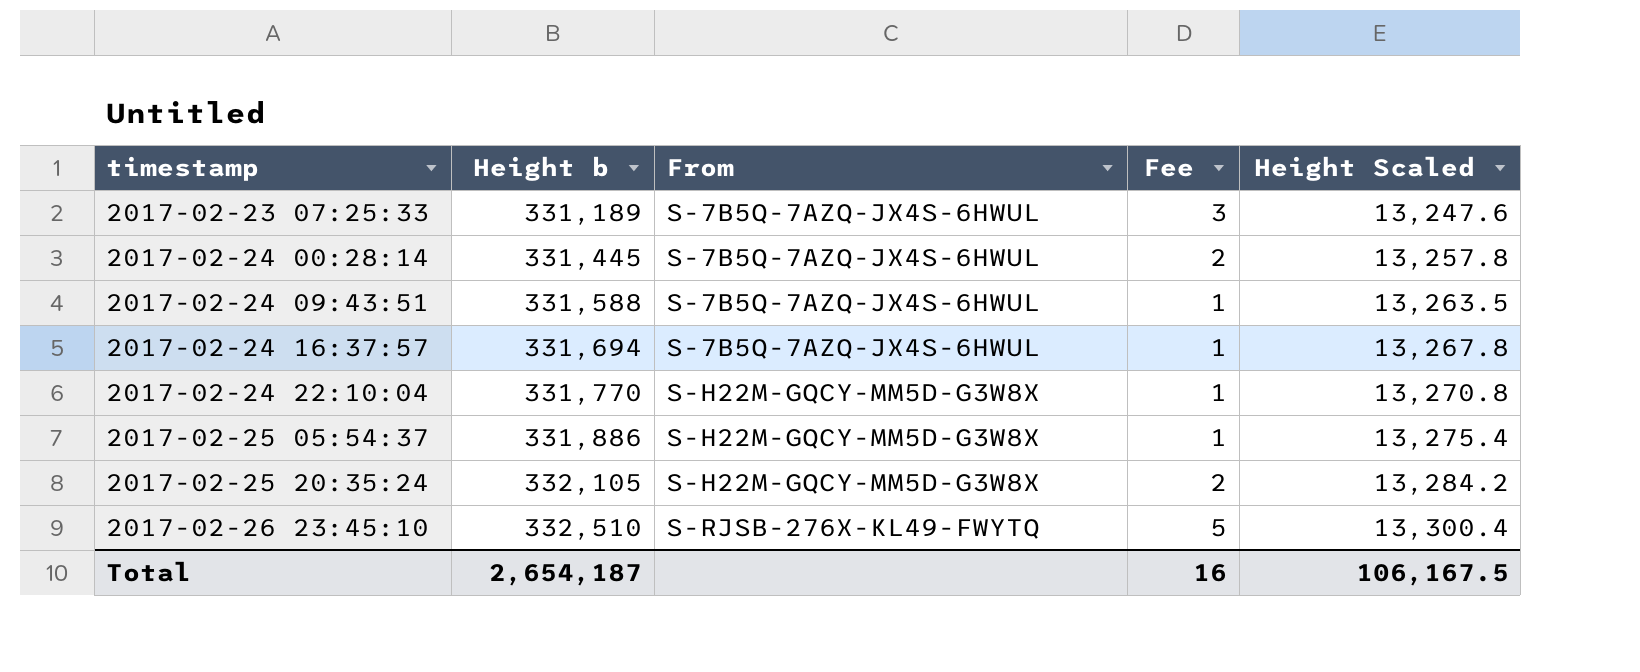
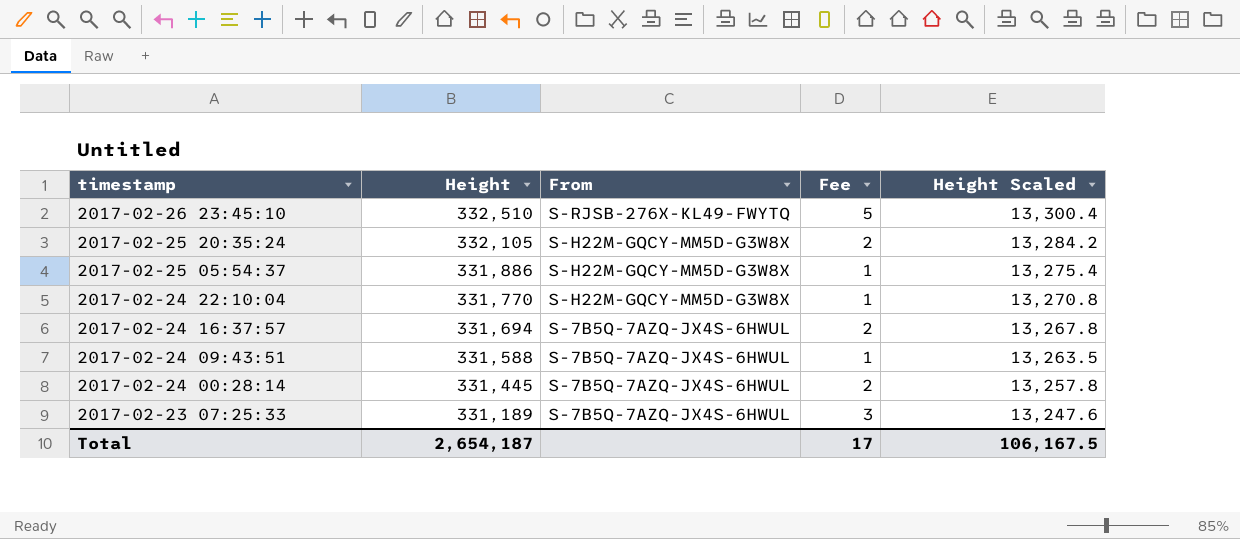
row order: timestamp ascending -> timestamp descending
column name: Height b -> Height
2017-02-24 16:37:57 | Fee: 1 -> 2
Total | Fee: 16 -> 17

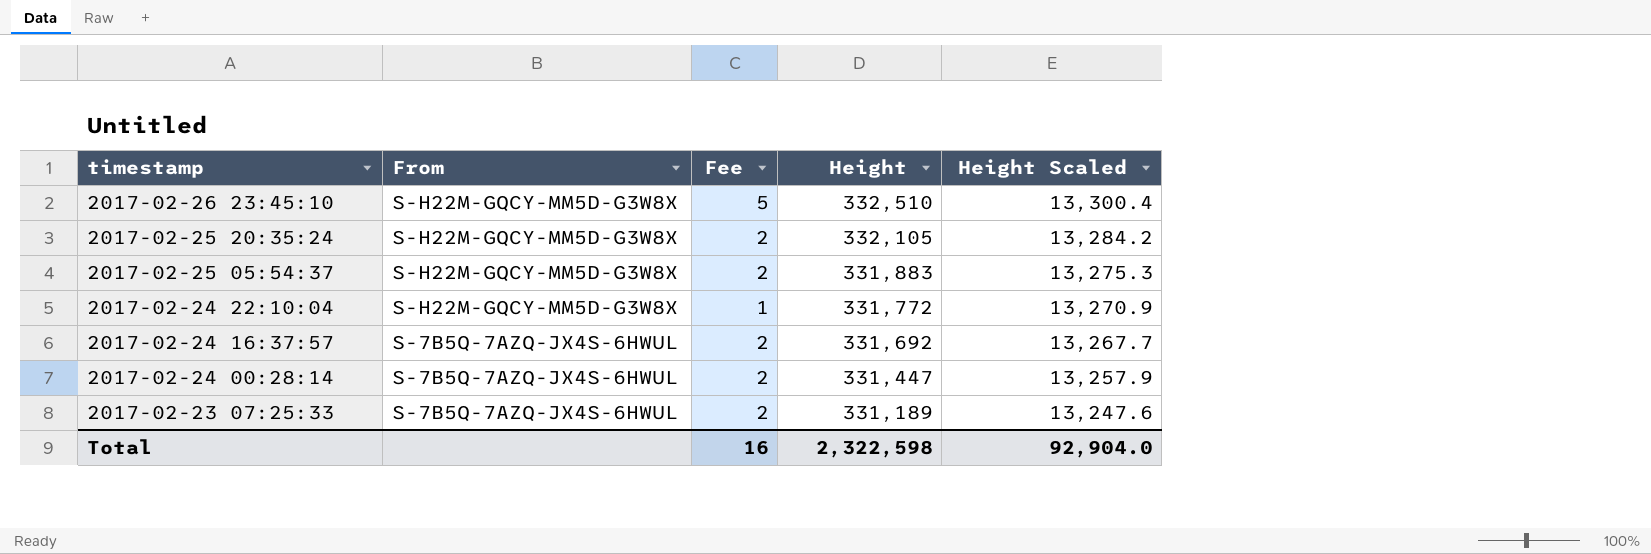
column Height | position: 2 -> 4
row 2017-02-24 09:43:51: 331,588 | S-7B5Q-7AZQ-JX4S-6HWUL | 1 | 13,263.5 -> none
2017-02-26 23:45:10 | From: S-RJSB-276X-KL49-FWYTQ -> S-H22M-GQCY-MM5D-G3W8X
2017-02-25 05:54:37 | Fee: 1 -> 2
2017-02-25 05:54:37 | Height: 331,886 -> 331,883
2017-02-25 05:54:37 | Height Scaled: 13,275.4 -> 13,275.3
2017-02-24 22:10:04 | Height: 331,770 -> 331,772
2017-02-24 22:10:04 | Height Scaled: 13,270.8 -> 13,270.9
2017-02-24 16:37:57 | Height: 331,694 -> 331,692
2017-02-24 16:37:57 | Height Scaled: 13,267.8 -> 13,267.7
2017-02-24 00:28:14 | Height: 331,445 -> 331,447
2017-02-24 00:28:14 | Height Scaled: 13,257.8 -> 13,257.9
2017-02-23 07:25:33 | Fee: 3 -> 2
Total | Fee: 17 -> 16
Total | Height: 2,654,187 -> 2,322,598
Total | Height Scaled: 106,167.5 -> 92,904.0

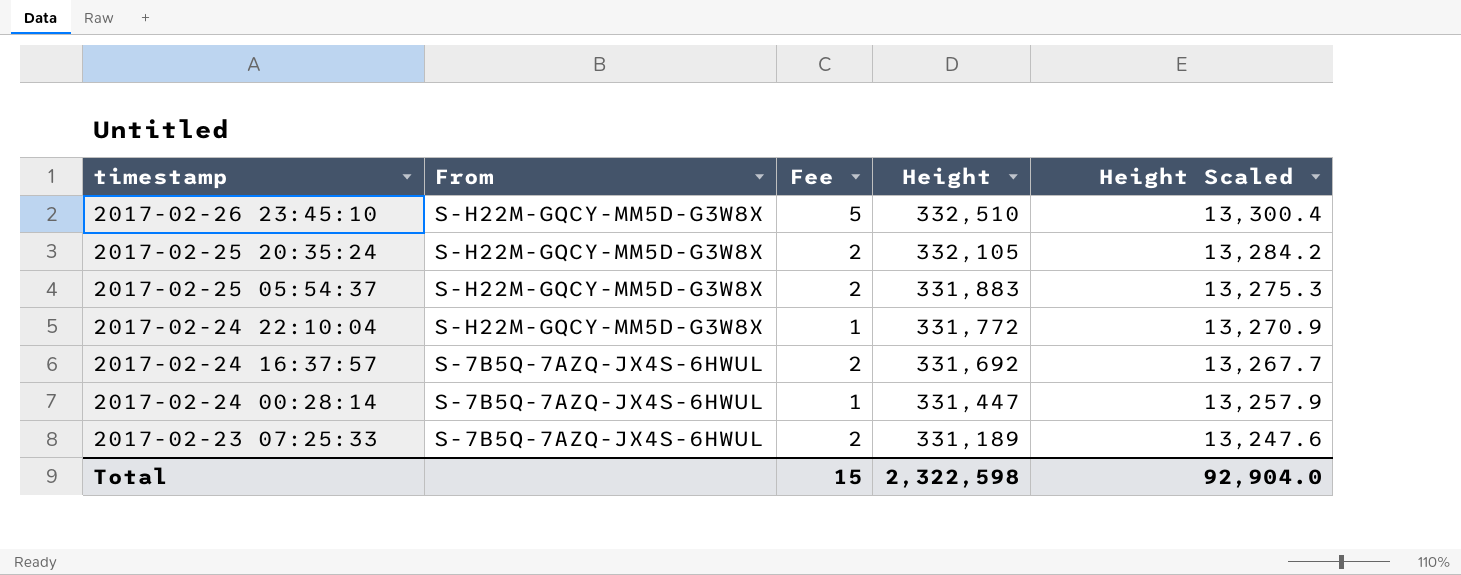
2017-02-24 00:28:14 | Fee: 2 -> 1
Total | Fee: 16 -> 15

